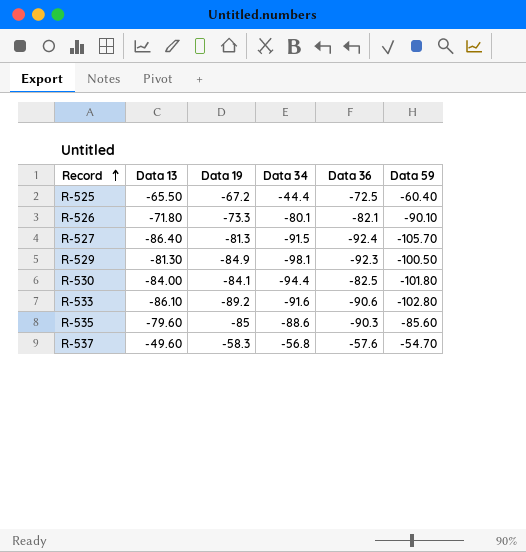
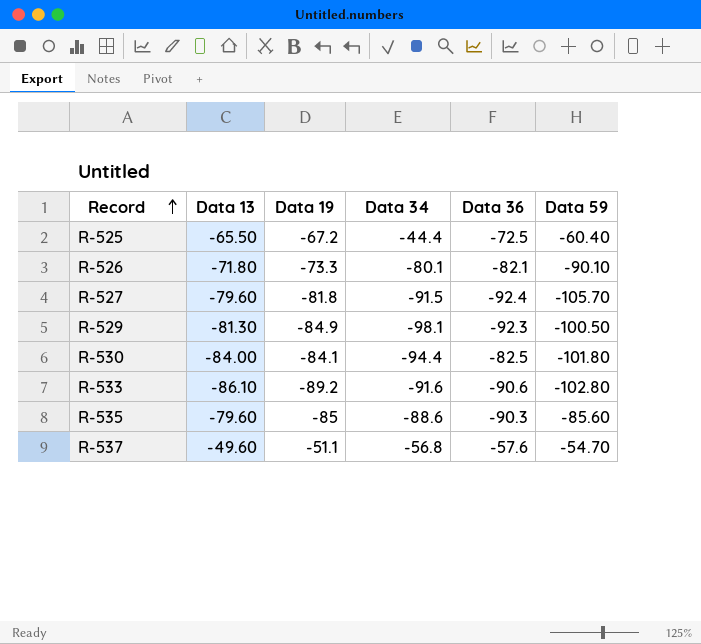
R-527 | Data 13: -86.40 -> -79.60
R-527 | Data 19: -81.3 -> -81.8
R-537 | Data 19: -58.3 -> -51.1

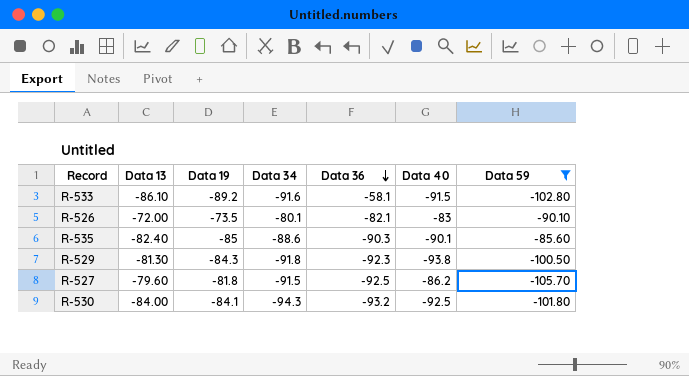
filter: none -> Data 59 <= -85.60
row order: Record ascending -> Data 36 descending
column Data 40 | position: none -> 6
R-533 | Data 36: -90.6 -> -58.1
R-526 | Data 13: -71.80 -> -72.00
R-526 | Data 19: -73.3 -> -73.5
R-535 | Data 13: -79.60 -> -82.40
R-529 | Data 19: -84.9 -> -84.3
R-529 | Data 34: -98.1 -> -91.8
R-527 | Data 36: -92.4 -> -92.5
R-530 | Data 34: -94.4 -> -94.3
R-530 | Data 36: -82.5 -> -93.2

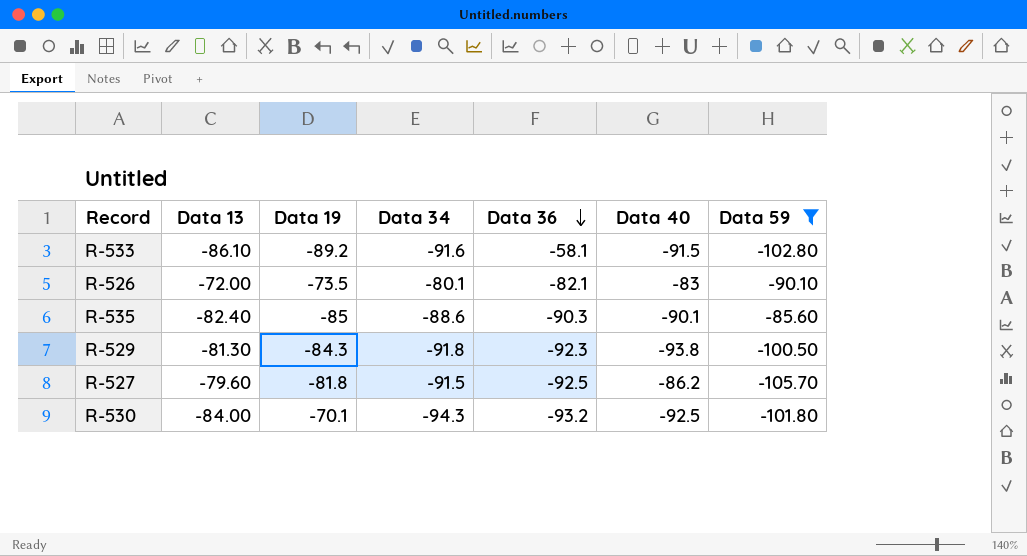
R-530 | Data 19: -84.1 -> -70.1

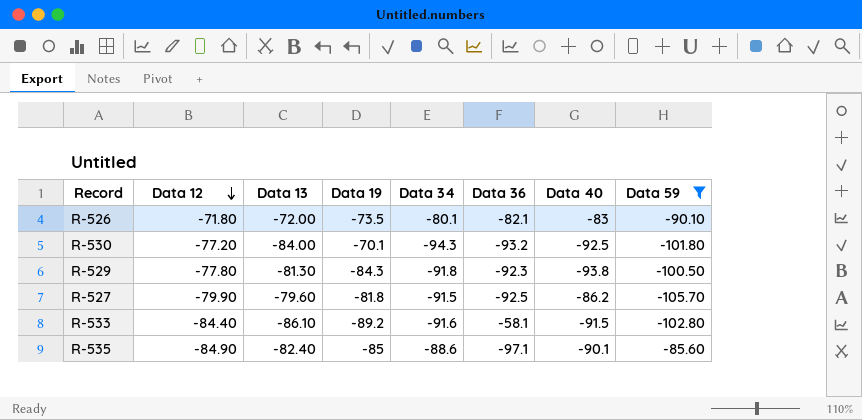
row order: Data 36 descending -> Data 12 descending
column Data 12 | position: none -> 2
R-535 | Data 36: -90.3 -> -97.1

